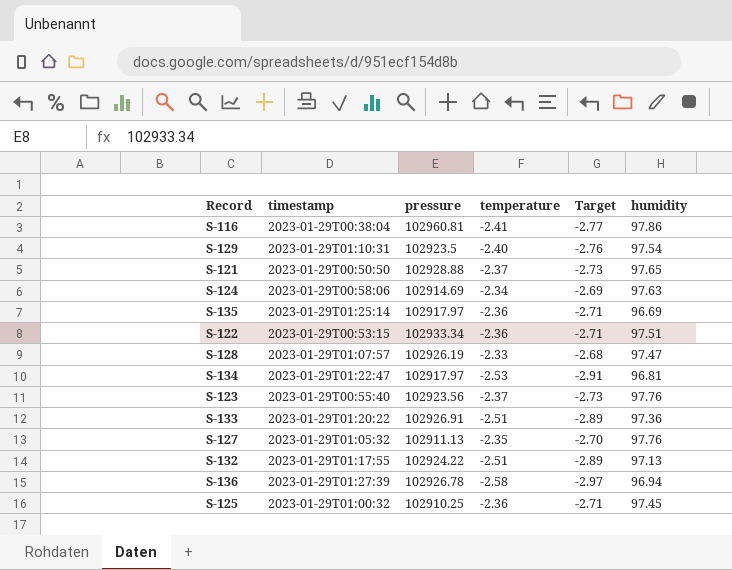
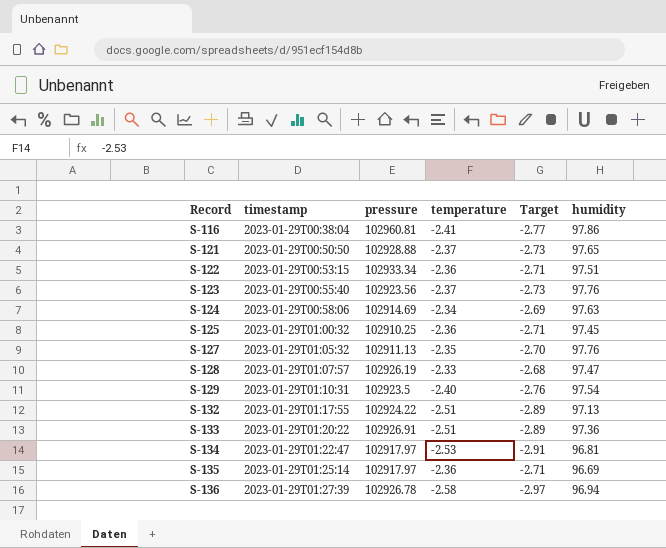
row order: none -> Record ascending

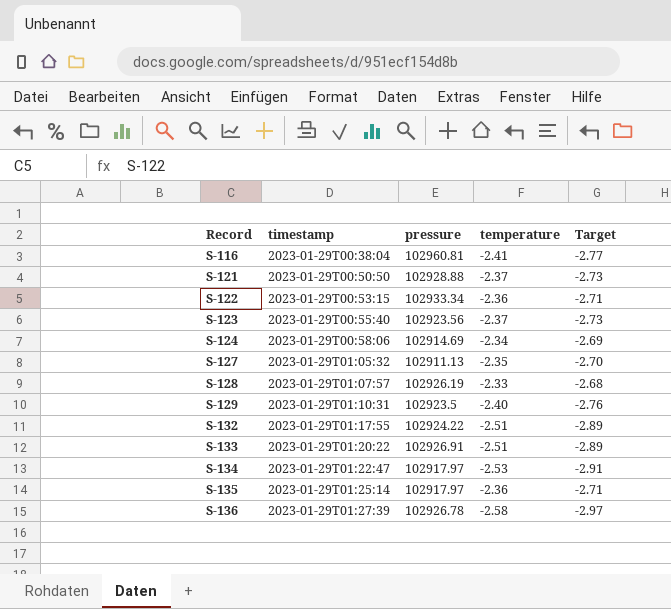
column humidity | position: 6 -> none
row S-125: 2023-01-29T01:00:32 | 102910.25 | -2.36 | -2.71 | 97.45 -> none

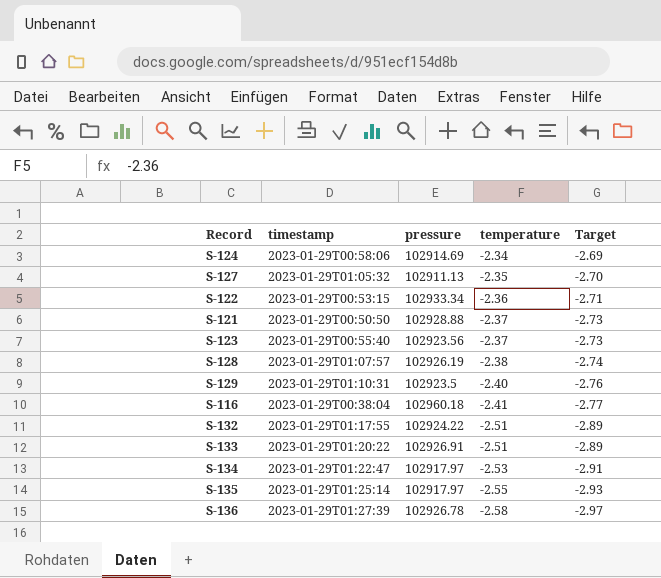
row order: Record ascending -> temperature descending
S-128 | temperature: -2.33 -> -2.38
S-128 | Target: -2.68 -> -2.74
S-116 | pressure: 102960.81 -> 102960.18
S-135 | temperature: -2.36 -> -2.55
S-135 | Target: -2.71 -> -2.93

